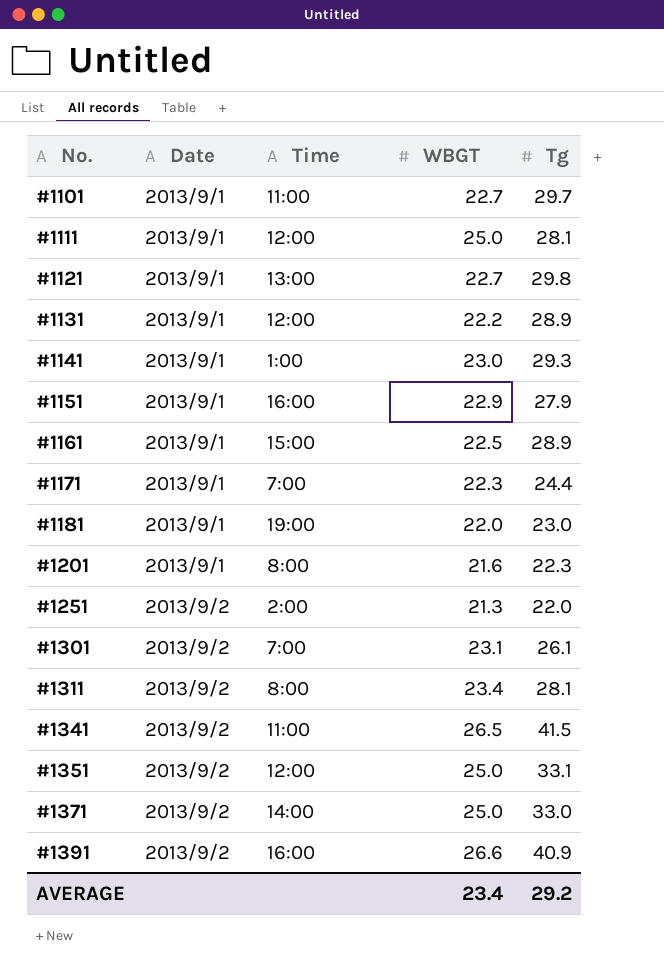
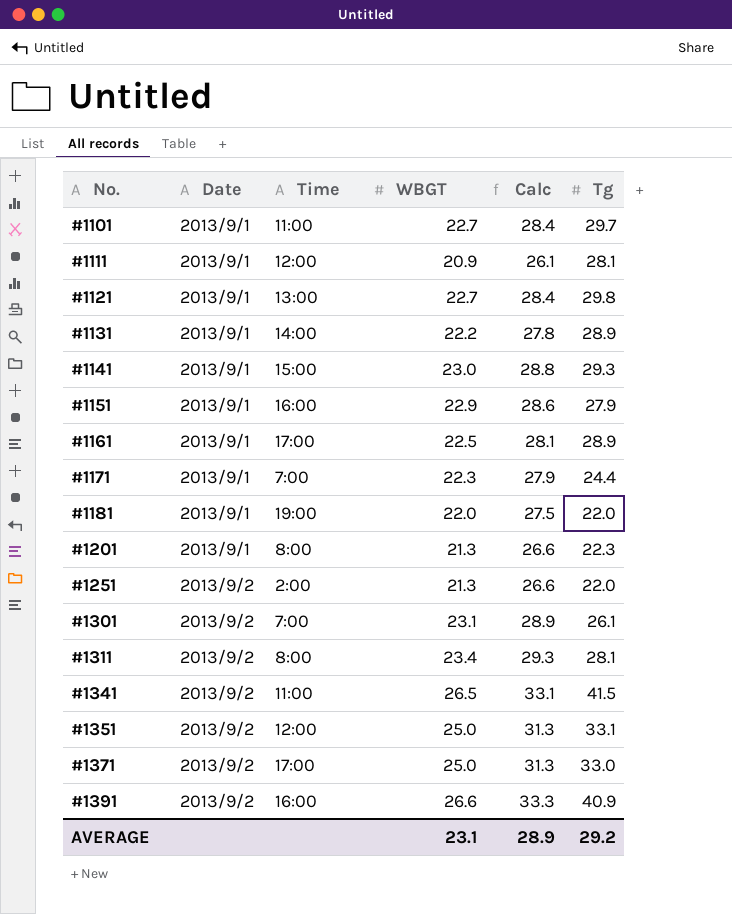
column Calc | formula: none -> [WBGT] * 1.25
#1111 | WBGT: 25.0 -> 20.9
#1131 | Time: 12:00 -> 14:00
#1141 | Time: 1:00 -> 15:00
#1161 | Time: 15:00 -> 17:00
#1181 | Tg: 23.0 -> 22.0
#1201 | WBGT: 21.6 -> 21.3
#1371 | Time: 14:00 -> 17:00
AVERAGE | WBGT: 23.4 -> 23.1

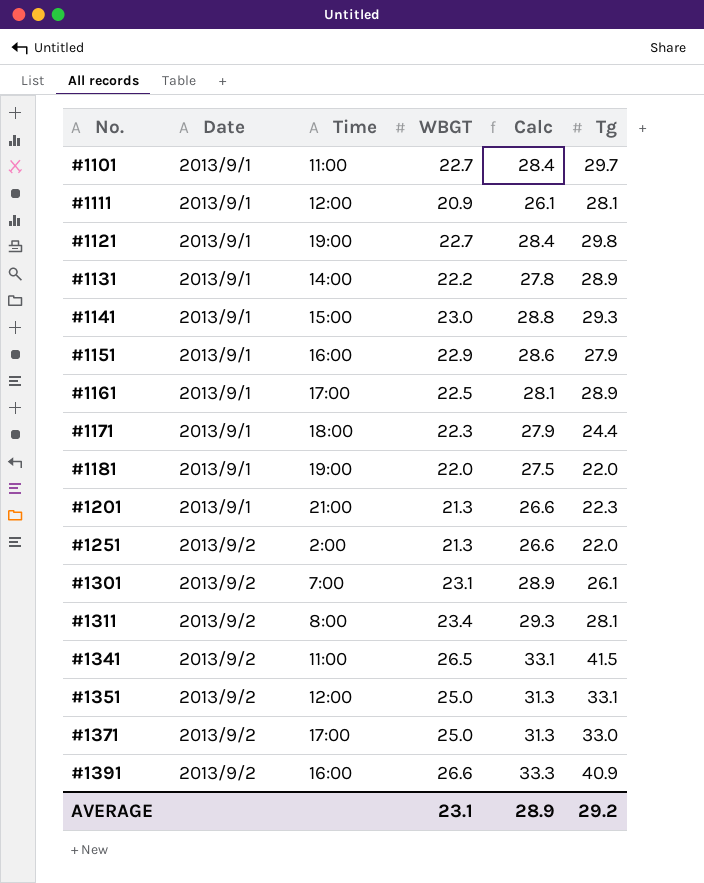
#1121 | Time: 13:00 -> 19:00
#1171 | Time: 7:00 -> 18:00
#1201 | Time: 8:00 -> 21:00

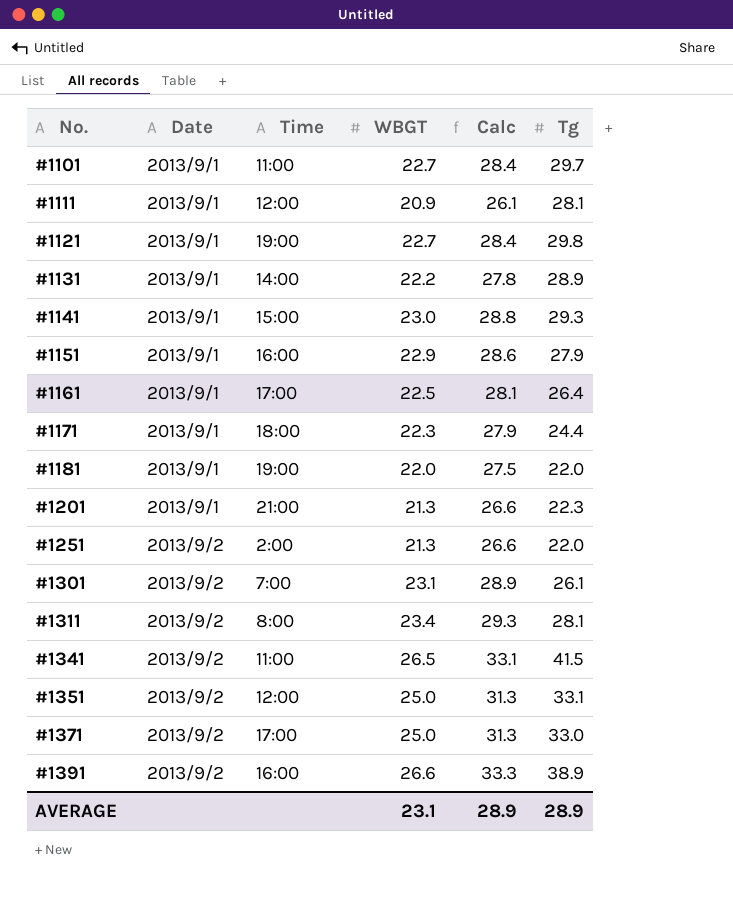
#1161 | Tg: 28.9 -> 26.4
#1391 | Tg: 40.9 -> 38.9
AVERAGE | Tg: 29.2 -> 28.9

